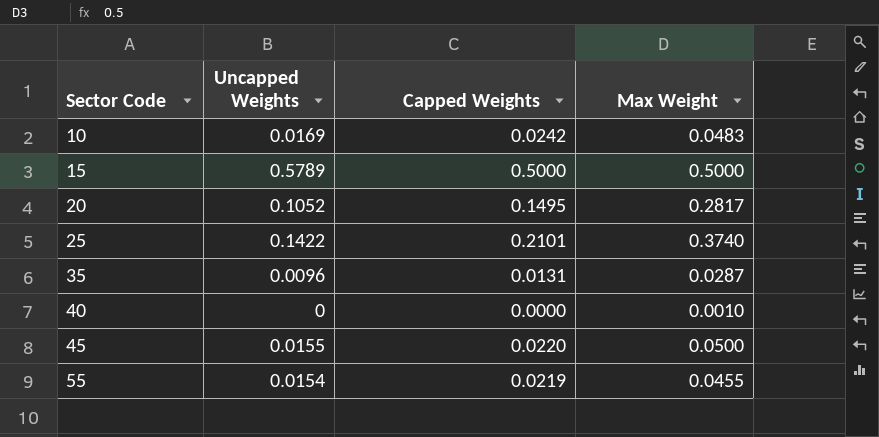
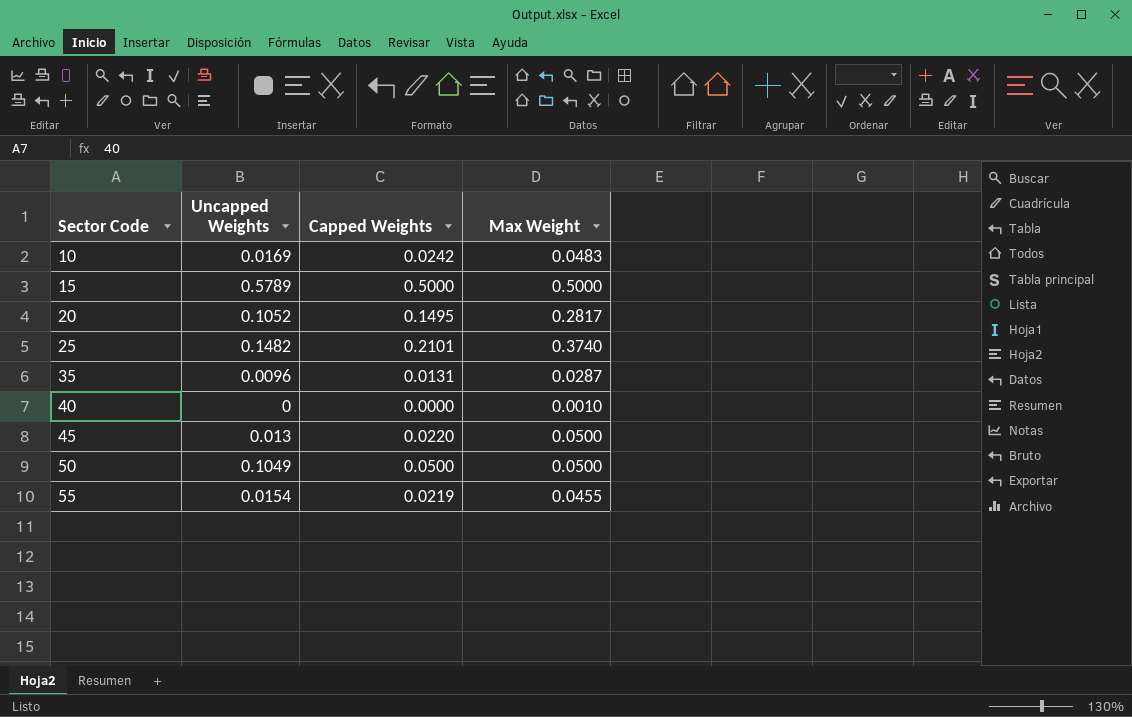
25 | Uncapped Weights: 0.1422 -> 0.1482
45 | Uncapped Weights: 0.0155 -> 0.013
row 50: none -> 0.1049 | 0.0500 | 0.0500

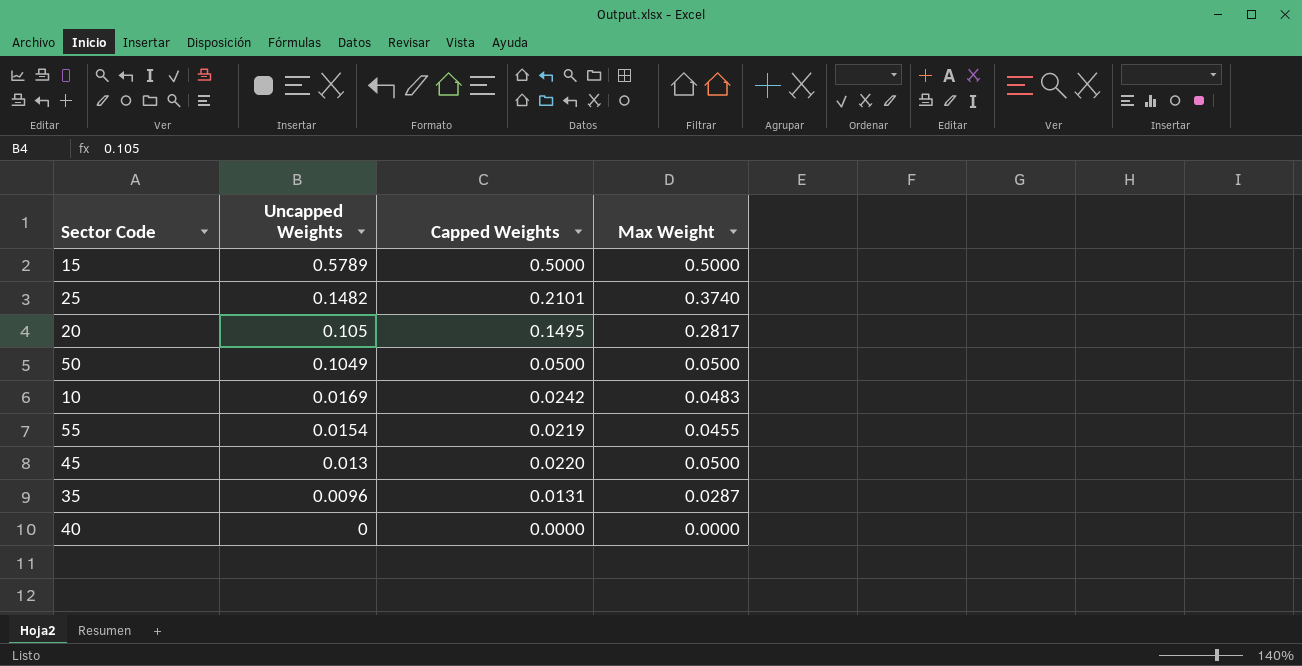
row order: Sector Code ascending -> Uncapped Weights descending
20 | Uncapped Weights: 0.1052 -> 0.105
40 | Max Weight: 0.0010 -> 0.0000

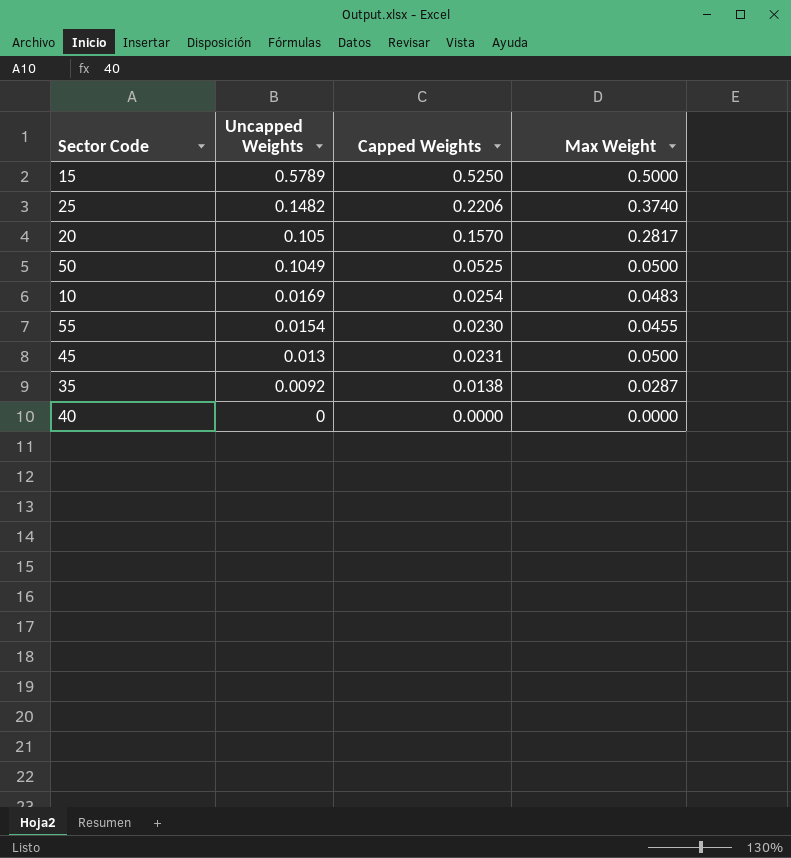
15 | Capped Weights: 0.5000 -> 0.5250
25 | Capped Weights: 0.2101 -> 0.2206
20 | Capped Weights: 0.1495 -> 0.1570
50 | Capped Weights: 0.0500 -> 0.0525
10 | Capped Weights: 0.0242 -> 0.0254
55 | Capped Weights: 0.0219 -> 0.0230
45 | Capped Weights: 0.0220 -> 0.0231
35 | Uncapped Weights: 0.0096 -> 0.0092
35 | Capped Weights: 0.0131 -> 0.0138

